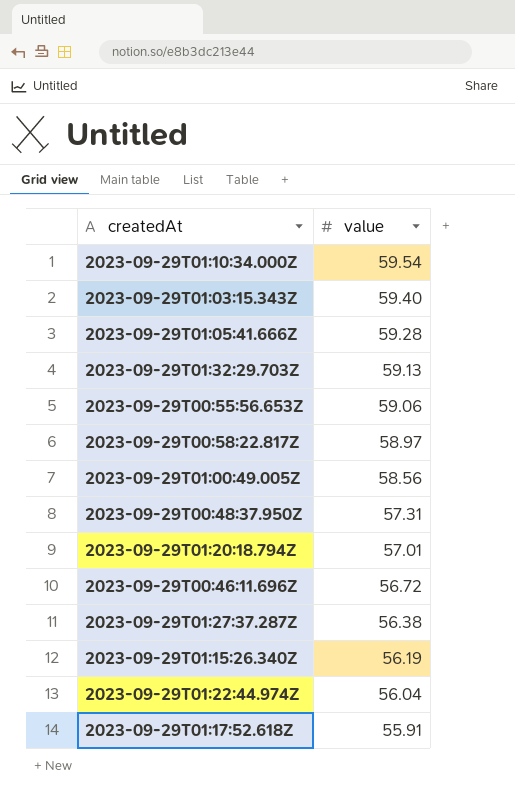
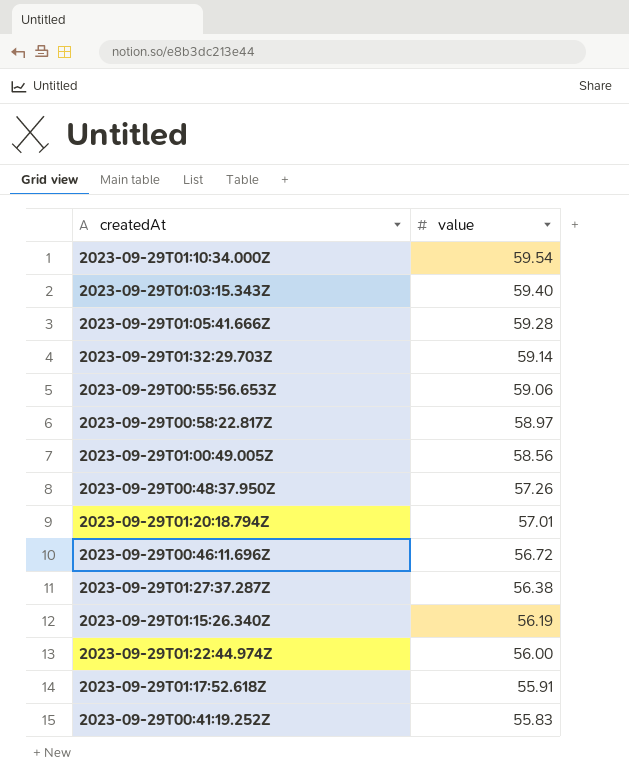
2023-09-29T01:32:29.703Z | value: 59.13 -> 59.14
2023-09-29T00:48:37.950Z | value: 57.31 -> 57.26
2023-09-29T01:22:44.974Z | value: 56.04 -> 56.00
row 2023-09-29T00:41:19.252Z: none -> 55.83

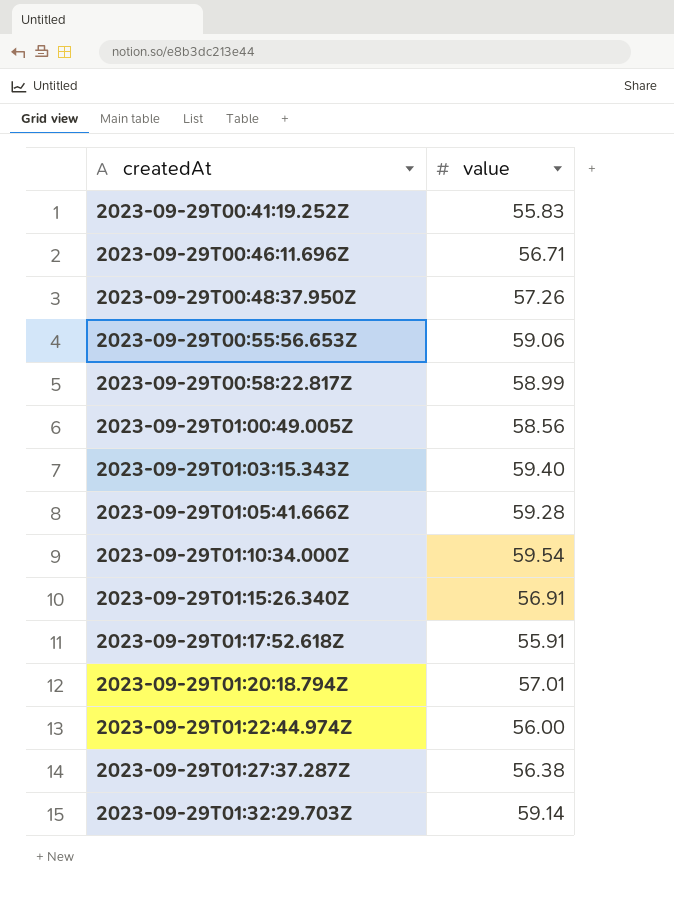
row order: value descending -> createdAt ascending
2023-09-29T00:46:11.696Z | value: 56.72 -> 56.71
2023-09-29T00:58:22.817Z | value: 58.97 -> 58.99
2023-09-29T01:15:26.340Z | value: 56.19 -> 56.91

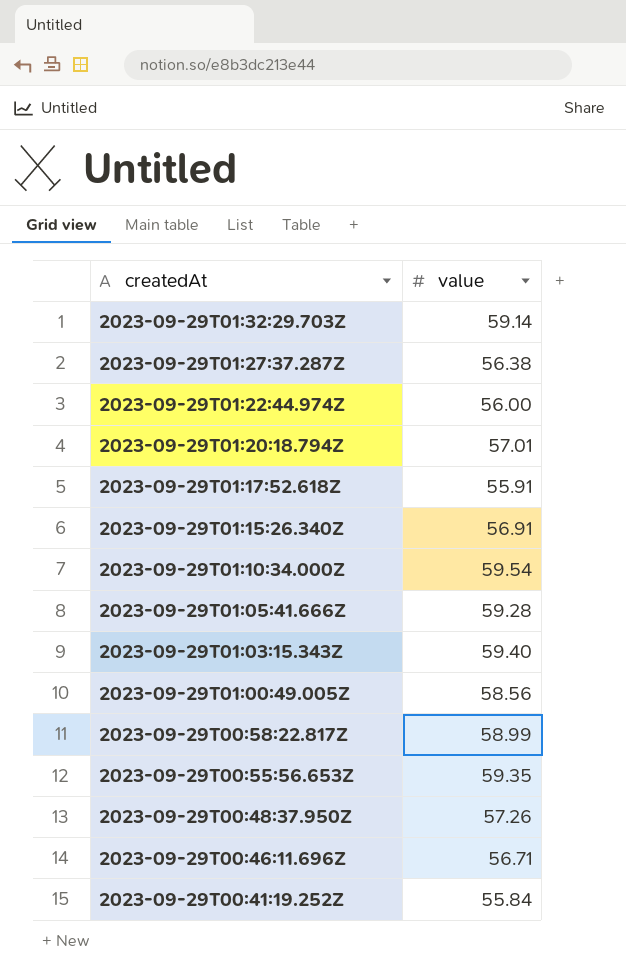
row order: createdAt ascending -> createdAt descending
2023-09-29T00:55:56.653Z | value: 59.06 -> 59.35
2023-09-29T00:41:19.252Z | value: 55.83 -> 55.84

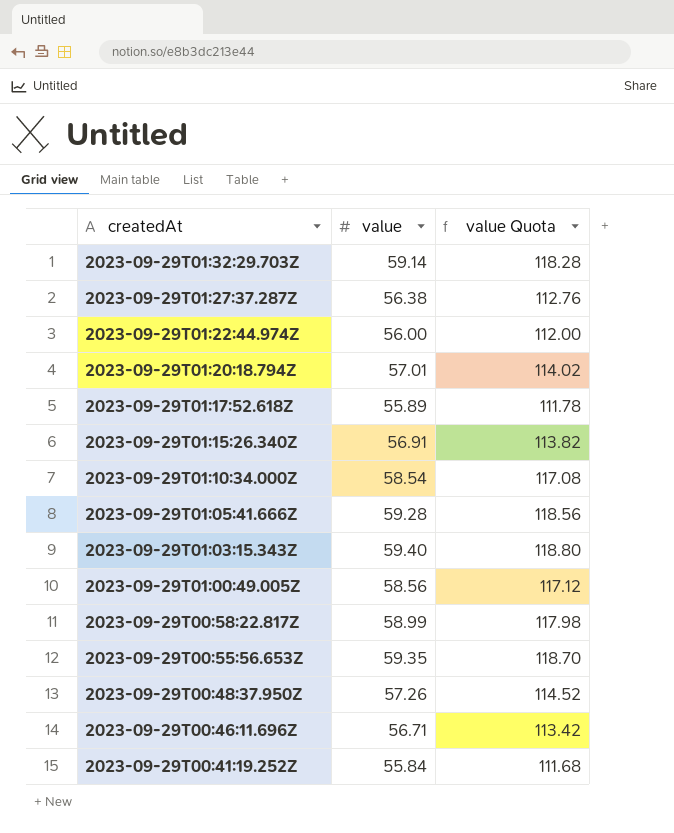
column value Quota | formula: none -> [value] * 2
2023-09-29T01:17:52.618Z | value: 55.91 -> 55.89
2023-09-29T01:10:34.000Z | value: 59.54 -> 58.54

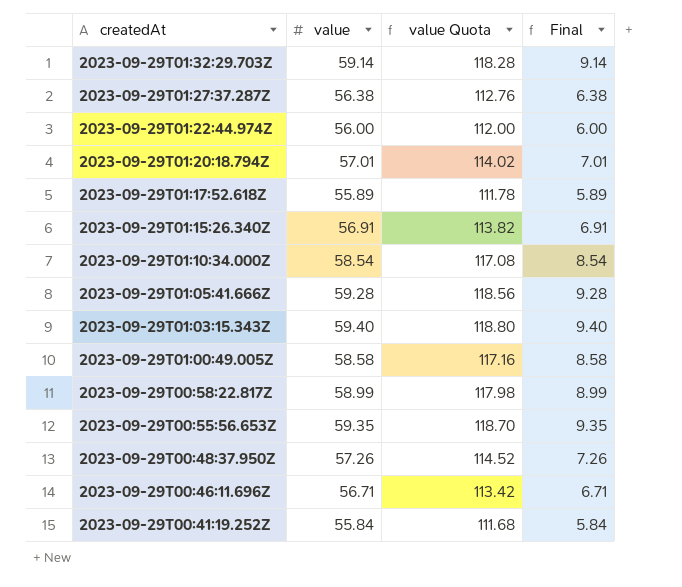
column Final | formula: none -> [value] - 50
2023-09-29T01:00:49.005Z | value: 58.56 -> 58.58
2023-09-29T01:00:49.005Z | value Quota: 117.12 -> 117.16

